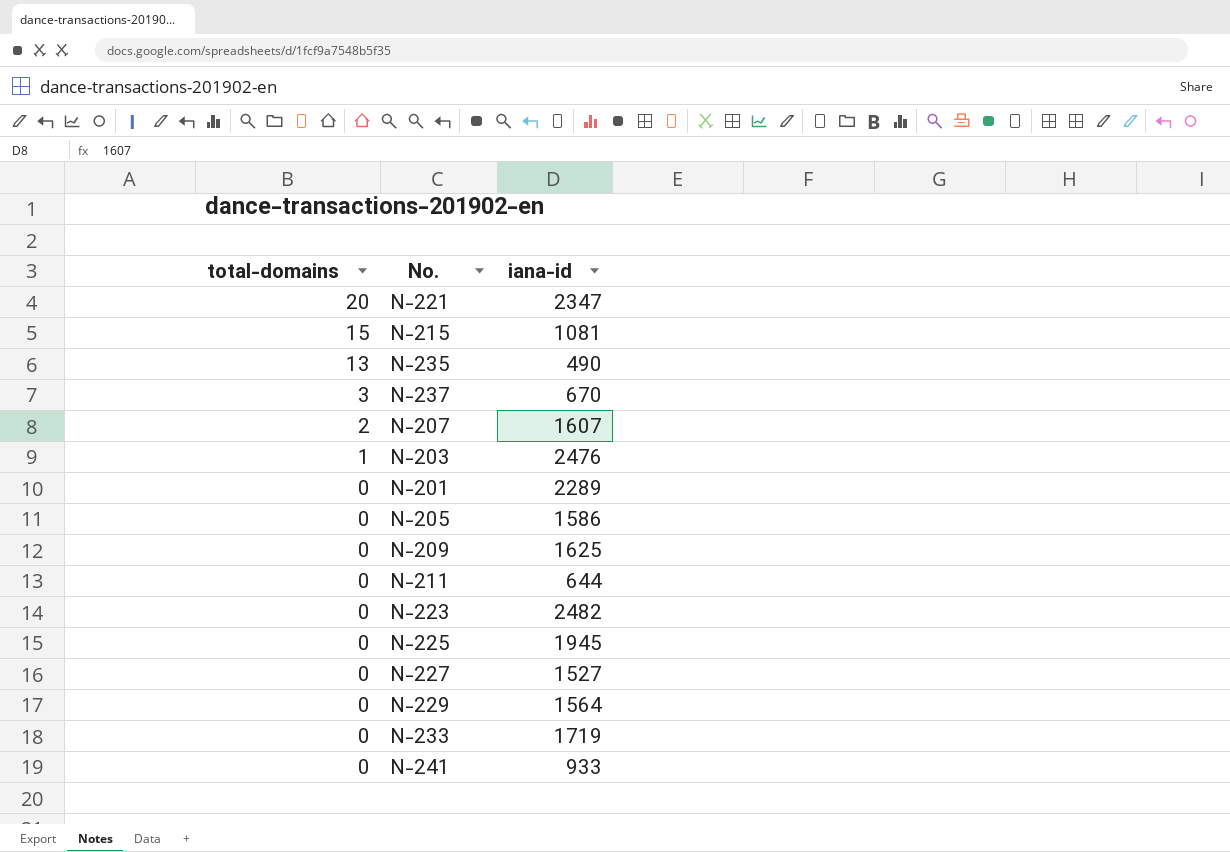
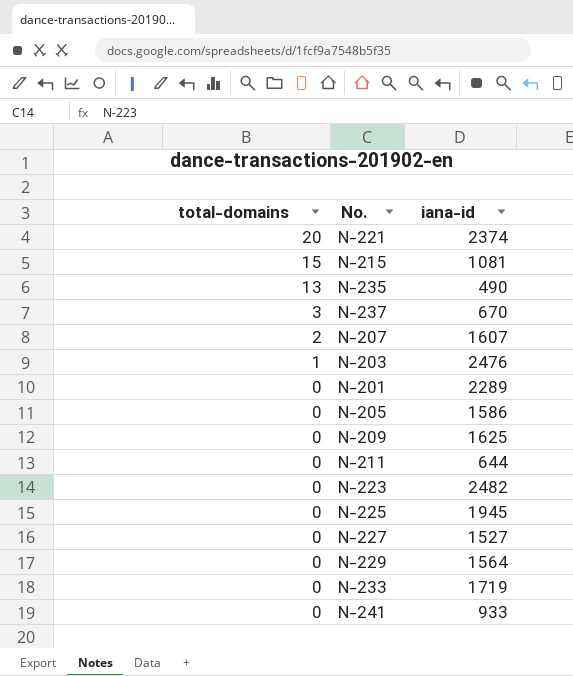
N-221 | iana-id: 2347 -> 2374

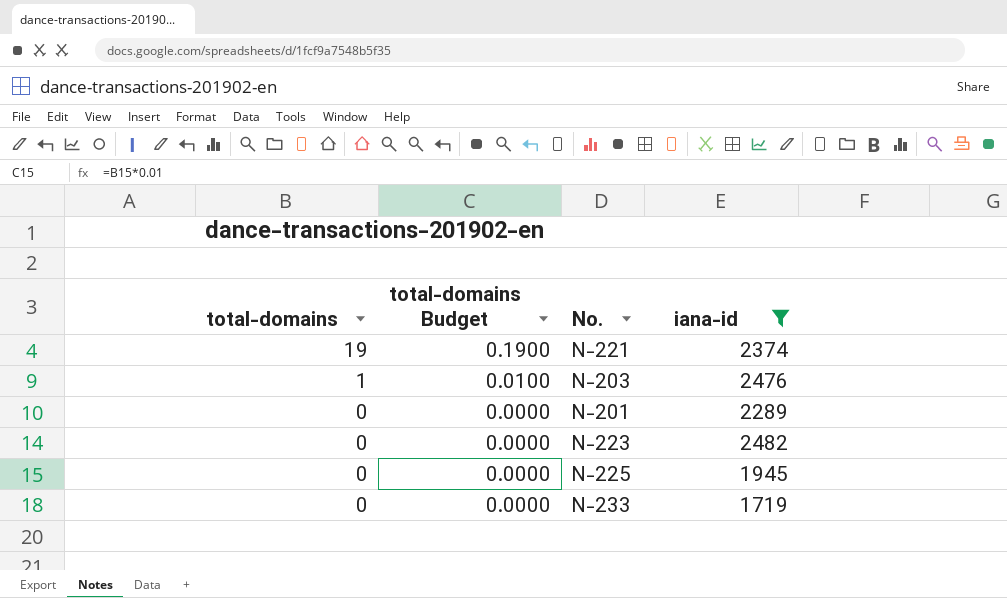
filter: none -> iana-id >= 1719
column total-domains Budget | formula: none -> [total-domains] * 0.01
N-221 | total-domains: 20 -> 19

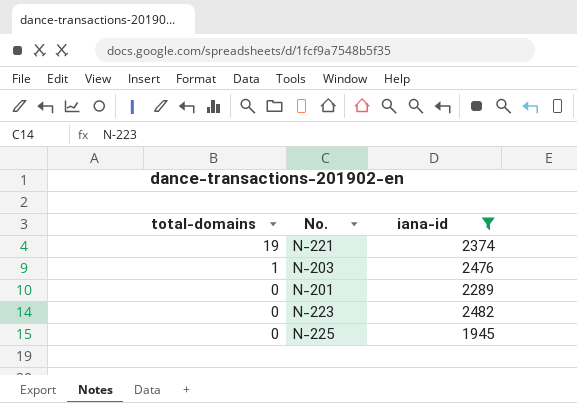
column total-domains Budget | formula: [total-domains] * 0.01 -> none
row N-233: 0 | 0.0000 | 1719 -> none

